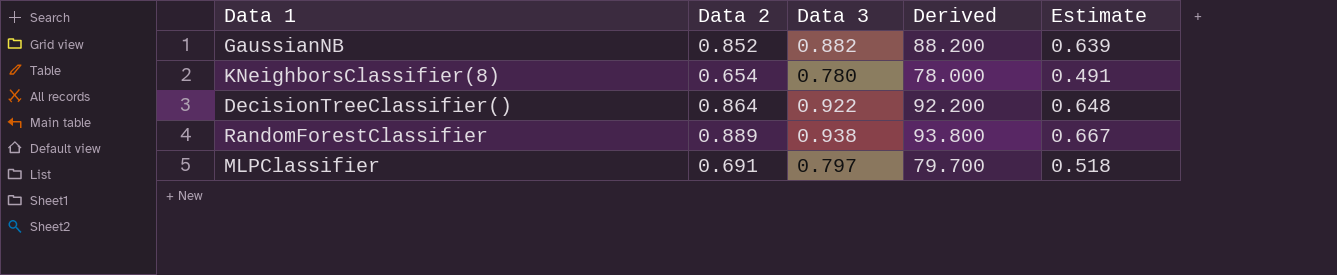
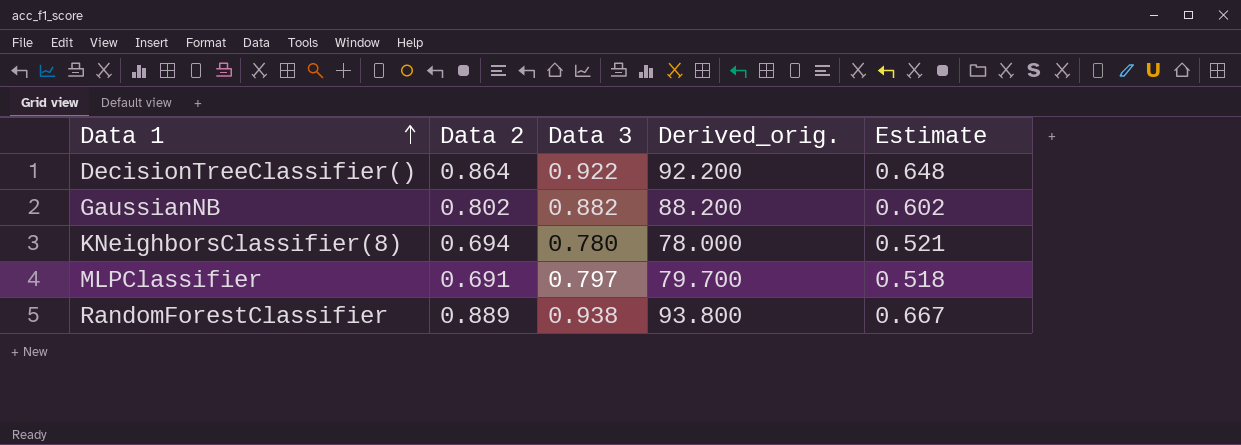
row order: none -> Data 1 ascending
column name: Derived -> Derived_orig.
GaussianNB | Data 2: 0.852 -> 0.802
GaussianNB | Estimate: 0.639 -> 0.602
KNeighborsClassifier(8) | Data 2: 0.654 -> 0.694
KNeighborsClassifier(8) | Estimate: 0.491 -> 0.521

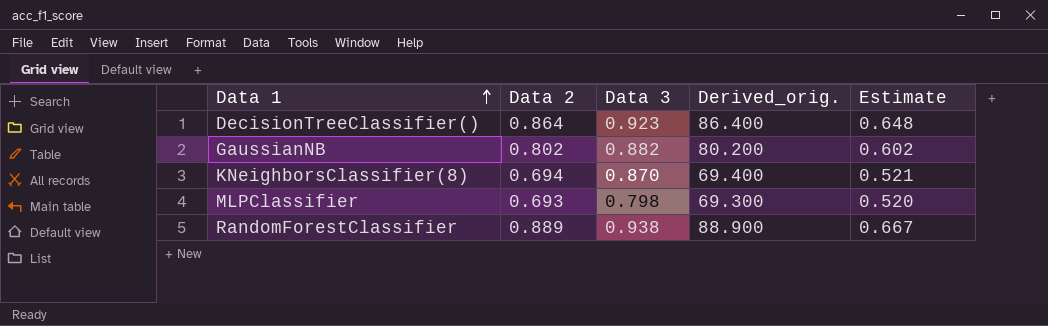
column Derived_orig. | formula: [Data 3] * 100 -> [Data 2] * 100
DecisionTreeClassifier() | Data 3: 0.922 -> 0.923
KNeighborsClassifier(8) | Data 3: 0.780 -> 0.870
MLPClassifier | Data 2: 0.691 -> 0.693
MLPClassifier | Data 3: 0.797 -> 0.798
MLPClassifier | Estimate: 0.518 -> 0.520

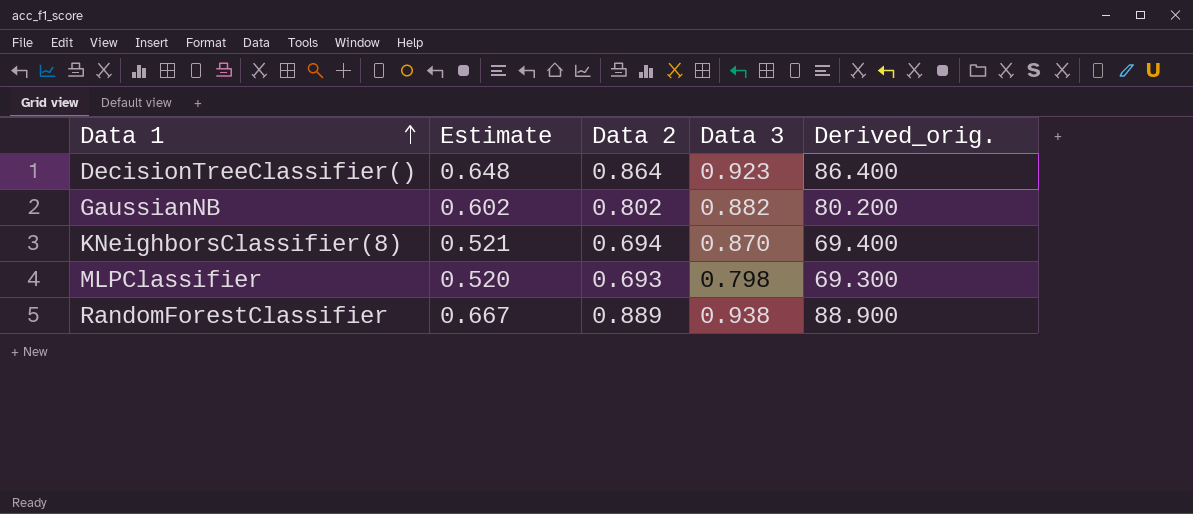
column Estimate | position: 5 -> 2

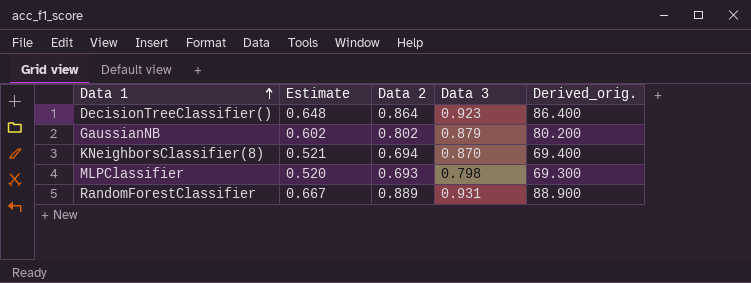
GaussianNB | Data 3: 0.882 -> 0.879
RandomForestClassifier | Data 3: 0.938 -> 0.931

